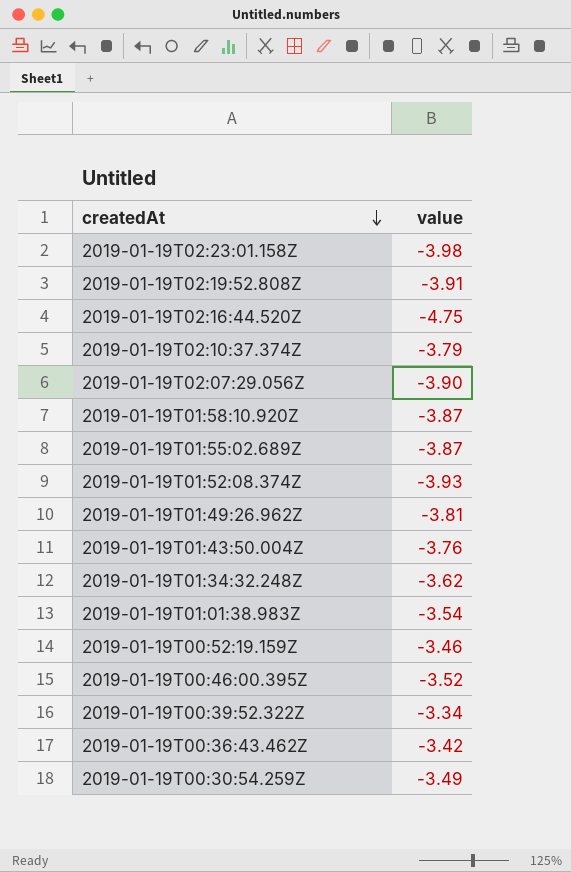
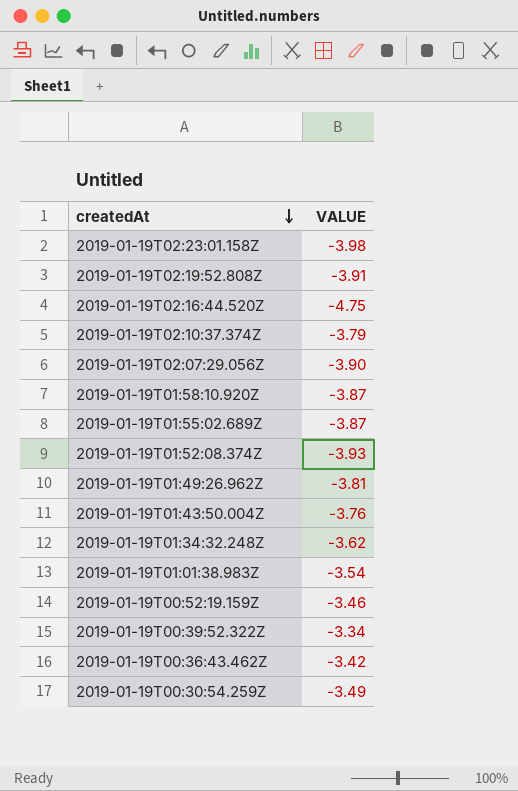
column name: value -> VALUE
row 2019-01-19T00:46:00.395Z: -3.52 -> none

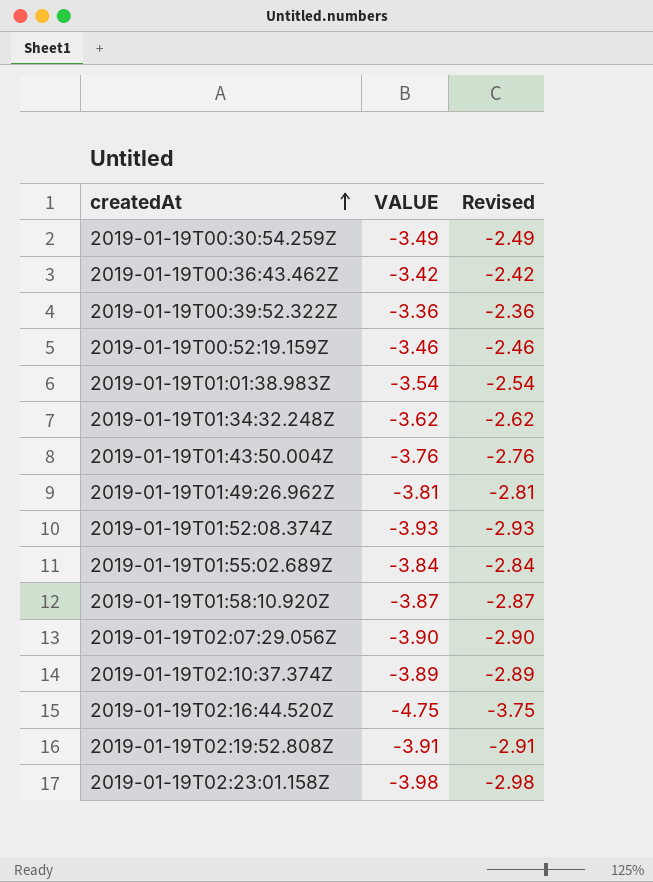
row order: createdAt descending -> createdAt ascending
column Revised | formula: none -> [VALUE] + 1
2019-01-19T00:39:52.322Z | VALUE: -3.34 -> -3.36
2019-01-19T01:55:02.689Z | VALUE: -3.87 -> -3.84
2019-01-19T02:10:37.374Z | VALUE: -3.79 -> -3.89

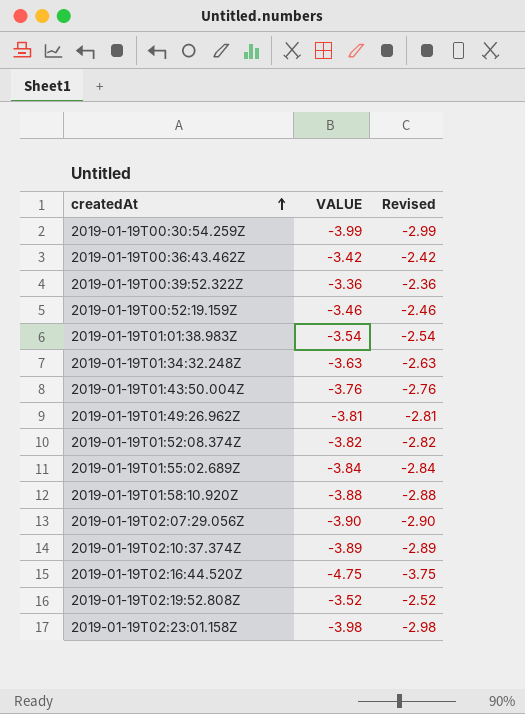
2019-01-19T00:30:54.259Z | VALUE: -3.49 -> -3.99
2019-01-19T00:30:54.259Z | Revised: -2.49 -> -2.99
2019-01-19T01:34:32.248Z | VALUE: -3.62 -> -3.63
2019-01-19T01:34:32.248Z | Revised: -2.62 -> -2.63
2019-01-19T01:52:08.374Z | VALUE: -3.93 -> -3.82
2019-01-19T01:52:08.374Z | Revised: -2.93 -> -2.82
2019-01-19T01:58:10.920Z | VALUE: -3.87 -> -3.88
2019-01-19T01:58:10.920Z | Revised: -2.87 -> -2.88
2019-01-19T02:19:52.808Z | VALUE: -3.91 -> -3.52
2019-01-19T02:19:52.808Z | Revised: -2.91 -> -2.52

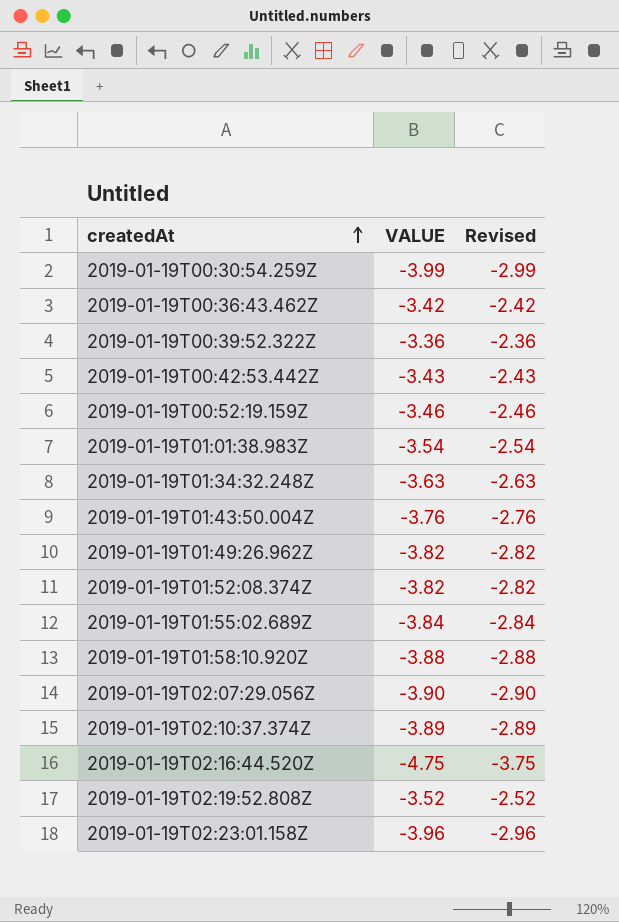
row 2019-01-19T00:42:53.442Z: none -> -3.43 | -2.43
2019-01-19T01:49:26.962Z | VALUE: -3.81 -> -3.82
2019-01-19T01:49:26.962Z | Revised: -2.81 -> -2.82
2019-01-19T02:23:01.158Z | VALUE: -3.98 -> -3.96
2019-01-19T02:23:01.158Z | Revised: -2.98 -> -2.96

